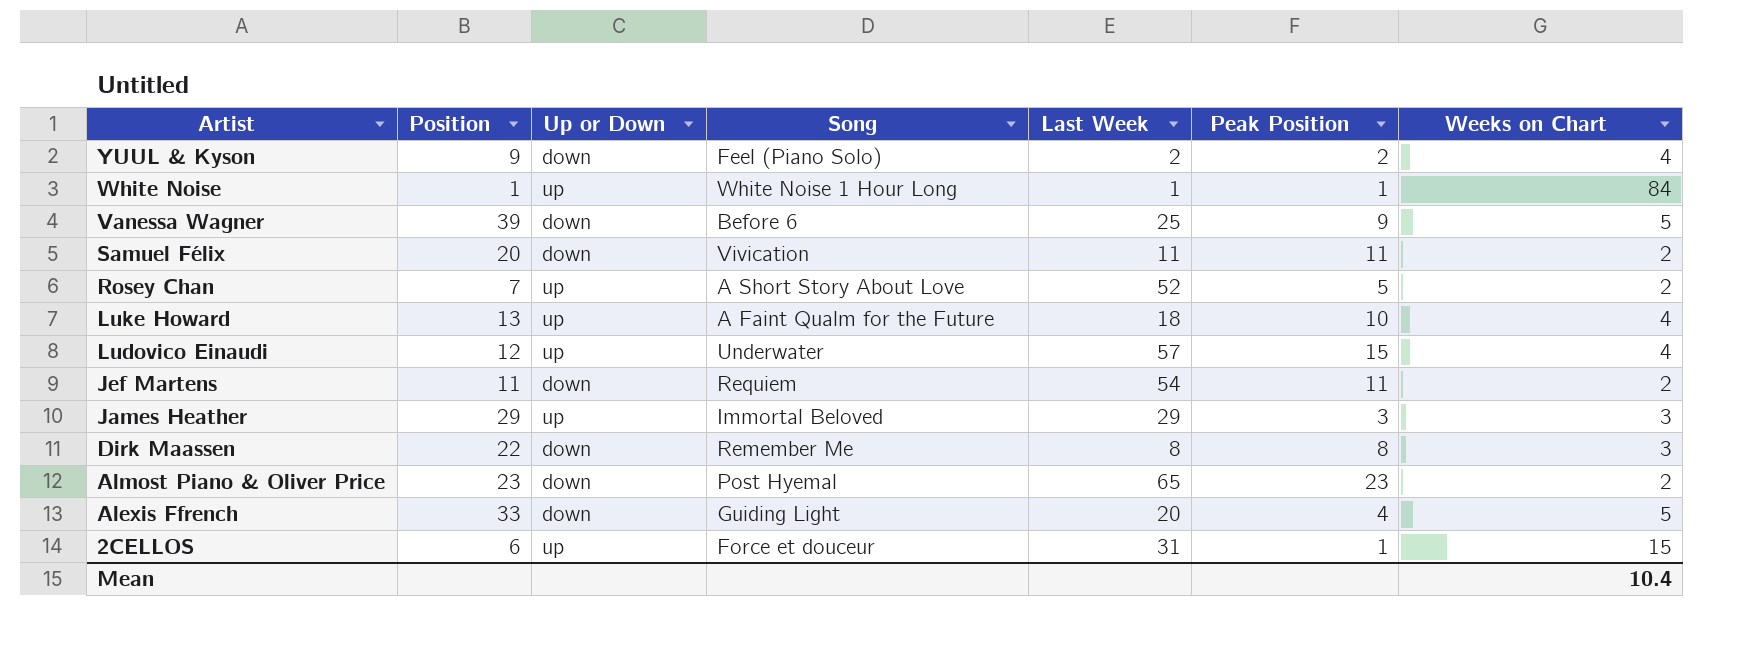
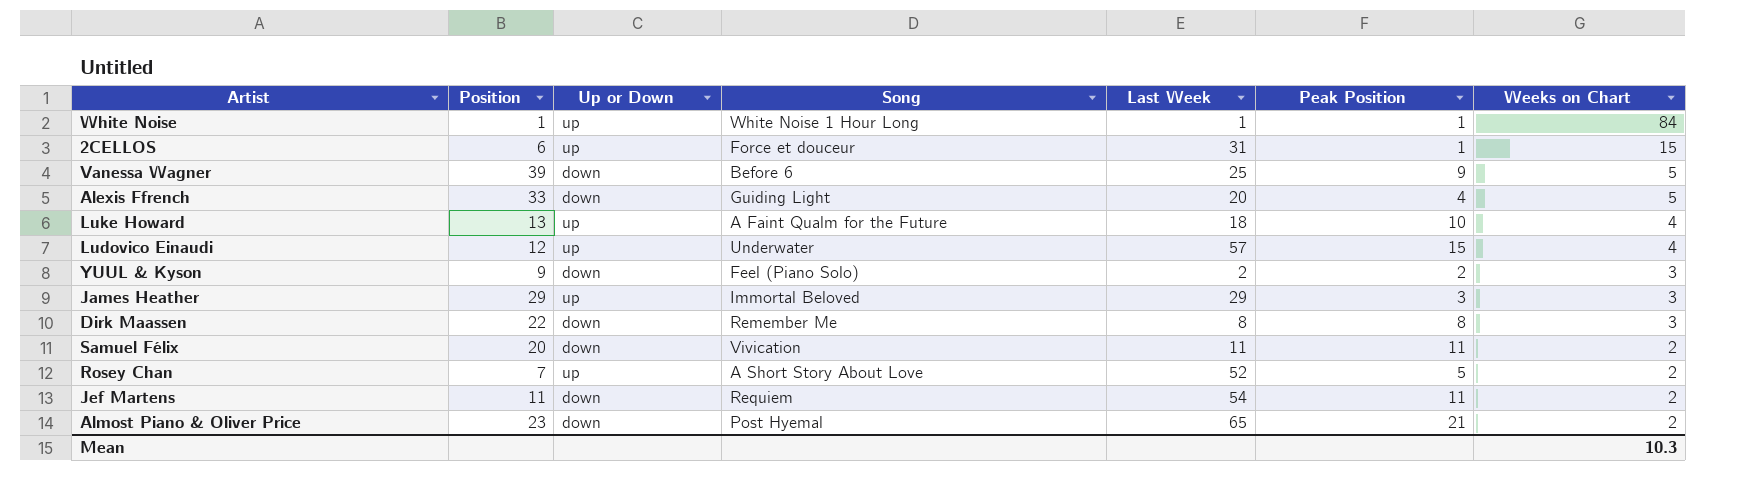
row order: Artist descending -> Weeks on Chart descending
YUUL & Kyson | Weeks on Chart: 4 -> 3
Almost Piano & Oliver Price | Peak Position: 23 -> 21
Mean | Weeks on Chart: 10.4 -> 10.3

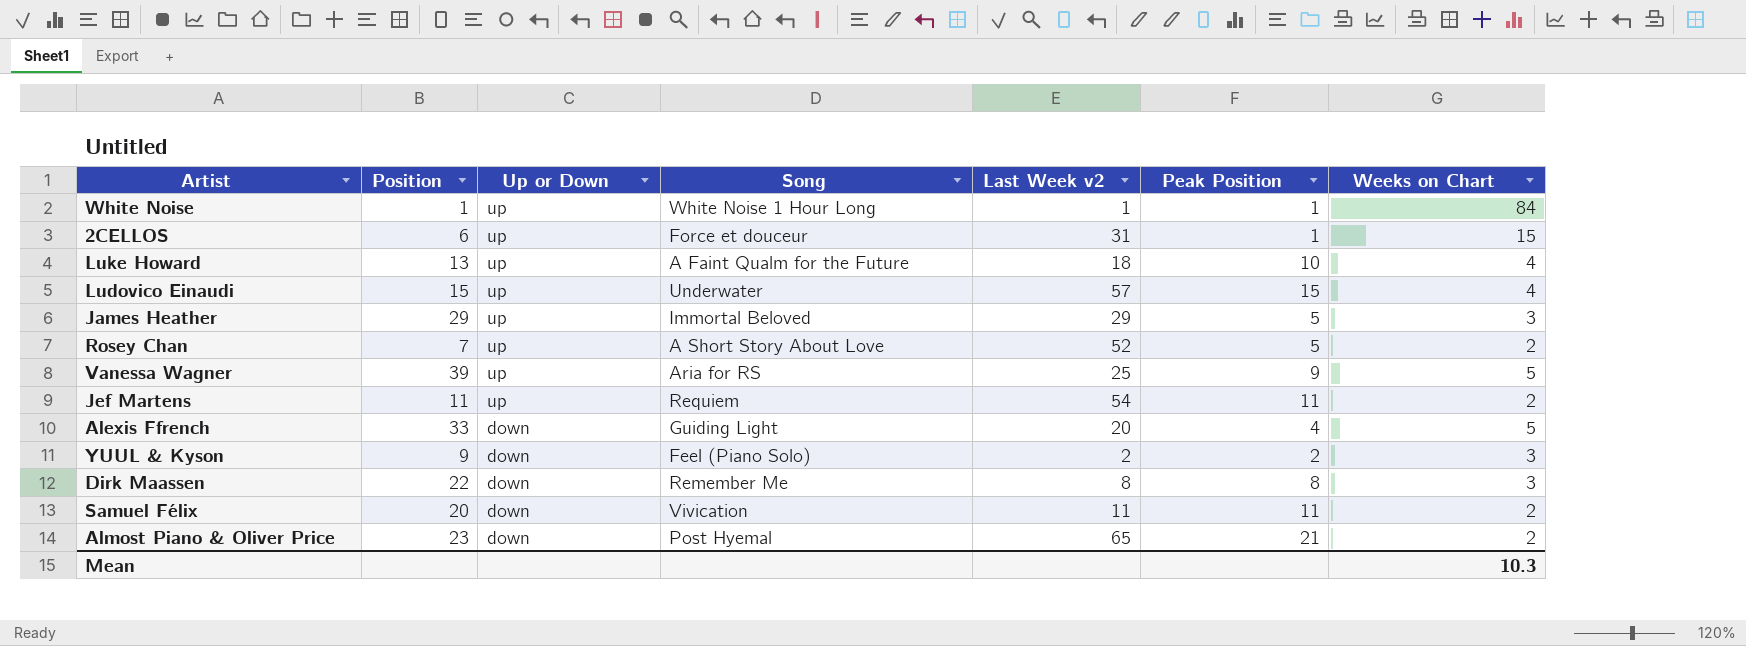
row order: Weeks on Chart descending -> Up or Down descending
column name: Last Week -> Last Week v2
Ludovico Einaudi | Position: 12 -> 15
James Heather | Peak Position: 3 -> 5
Vanessa Wagner | Up or Down: down -> up
Vanessa Wagner | Song: Before 6 -> Aria for RS
Jef Martens | Up or Down: down -> up

